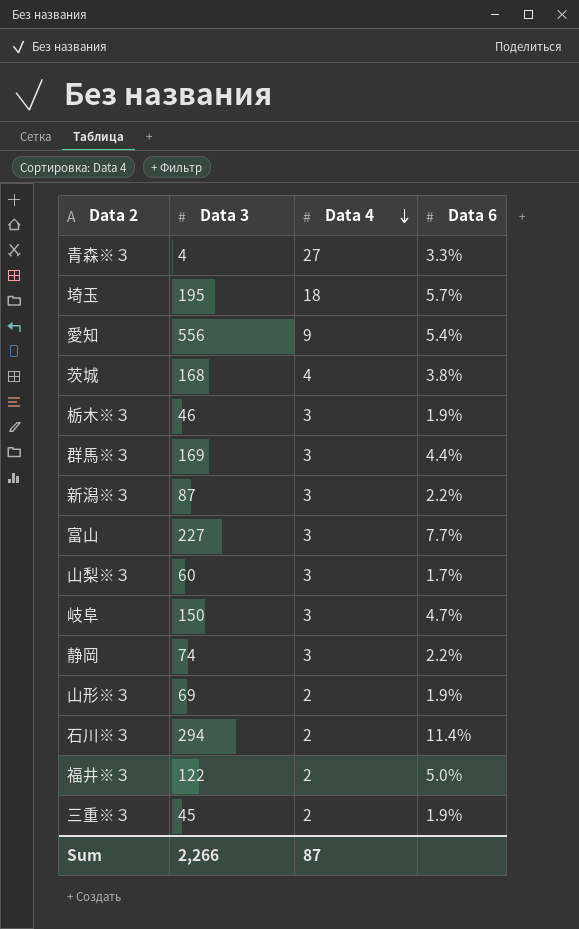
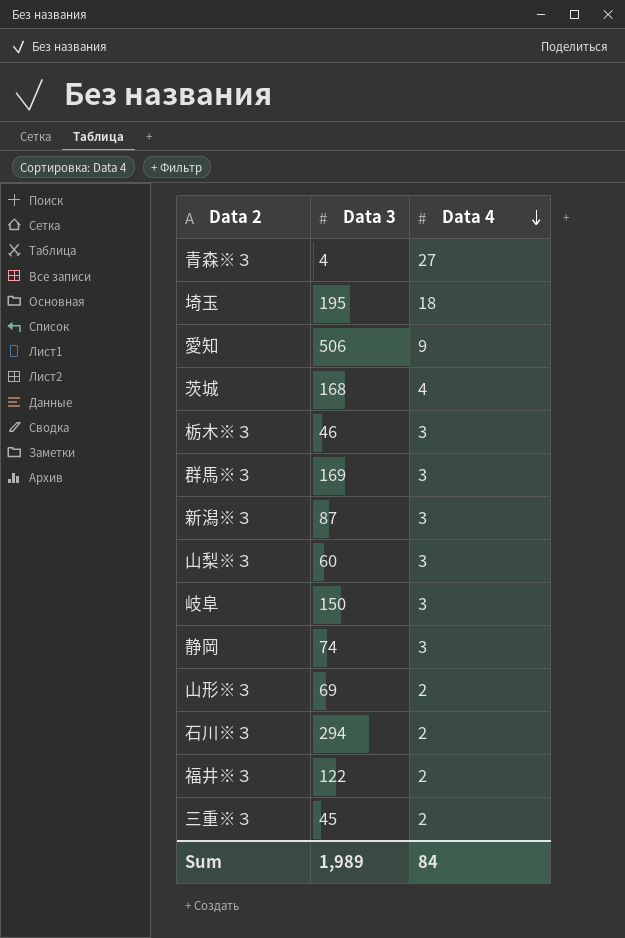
column Data 6 | position: 4 -> none
row 富山: 227 | 3 | 7.7% -> none
愛知 | Data 3: 556 -> 506
Sum | Data 3: 2,266 -> 1,989
Sum | Data 4: 87 -> 84

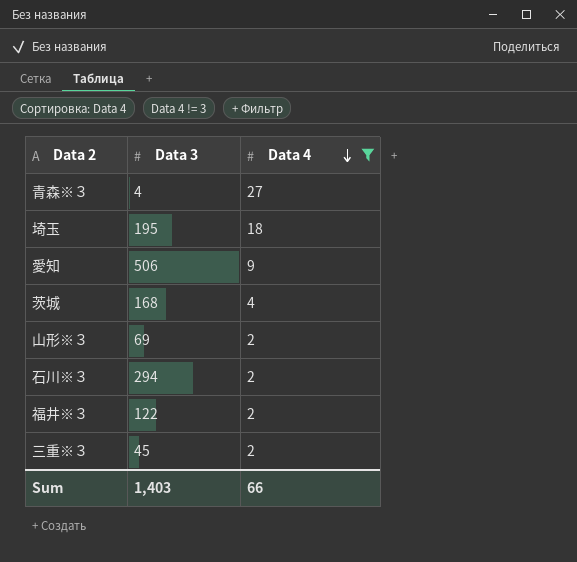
filter: none -> Data 4 != 3
Sum | Data 3: 1,989 -> 1,403
Sum | Data 4: 84 -> 66

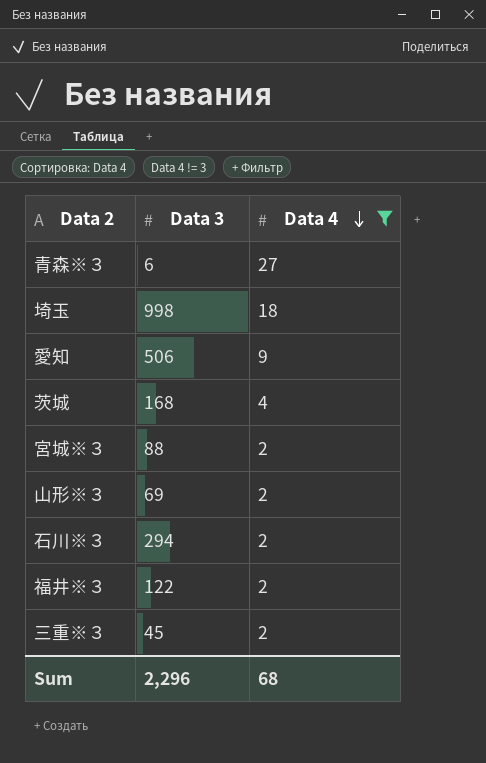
青森※３ | Data 3: 4 -> 6
埼玉 | Data 3: 195 -> 998
row 宮城※３: none -> 88 | 2
Sum | Data 3: 1,403 -> 2,296
Sum | Data 4: 66 -> 68

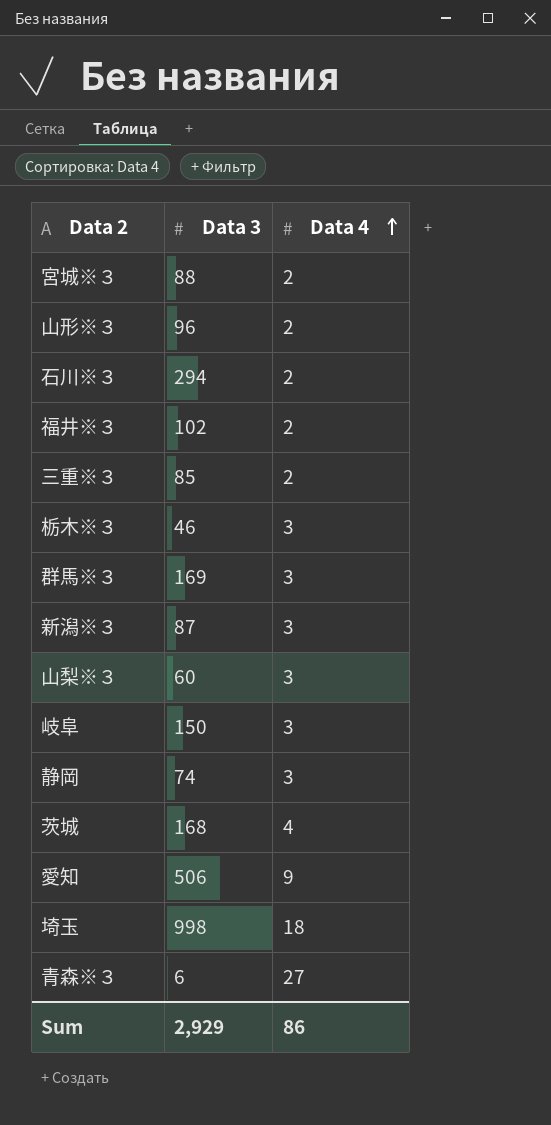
filter: Data 4 != 3 -> none
row order: Data 4 descending -> Data 4 ascending
山形※３ | Data 3: 69 -> 96
福井※３ | Data 3: 122 -> 102
三重※３ | Data 3: 45 -> 85
Sum | Data 3: 2,296 -> 2,929
Sum | Data 4: 68 -> 86

